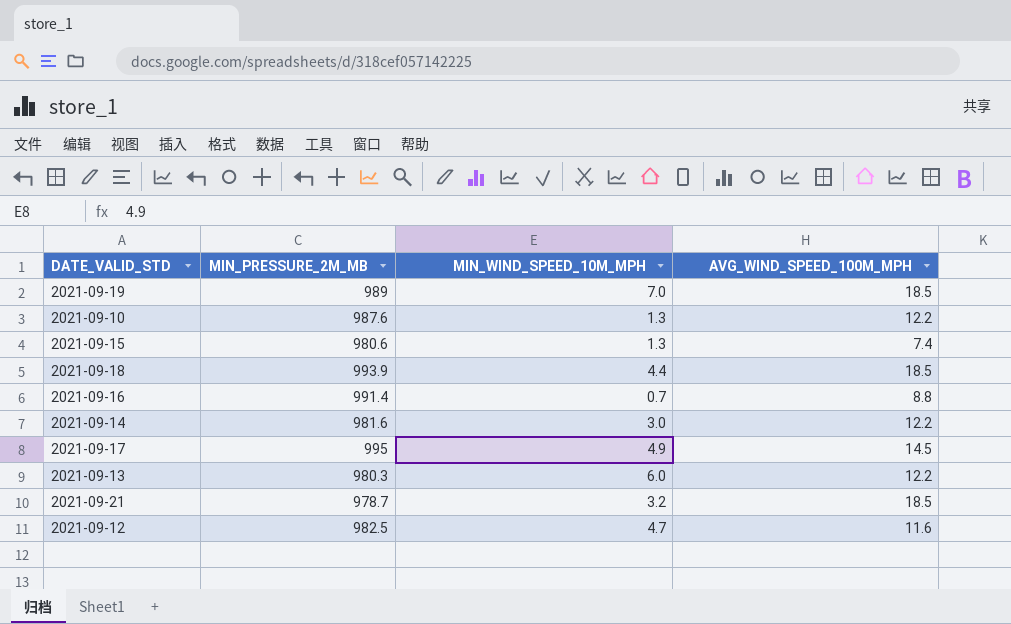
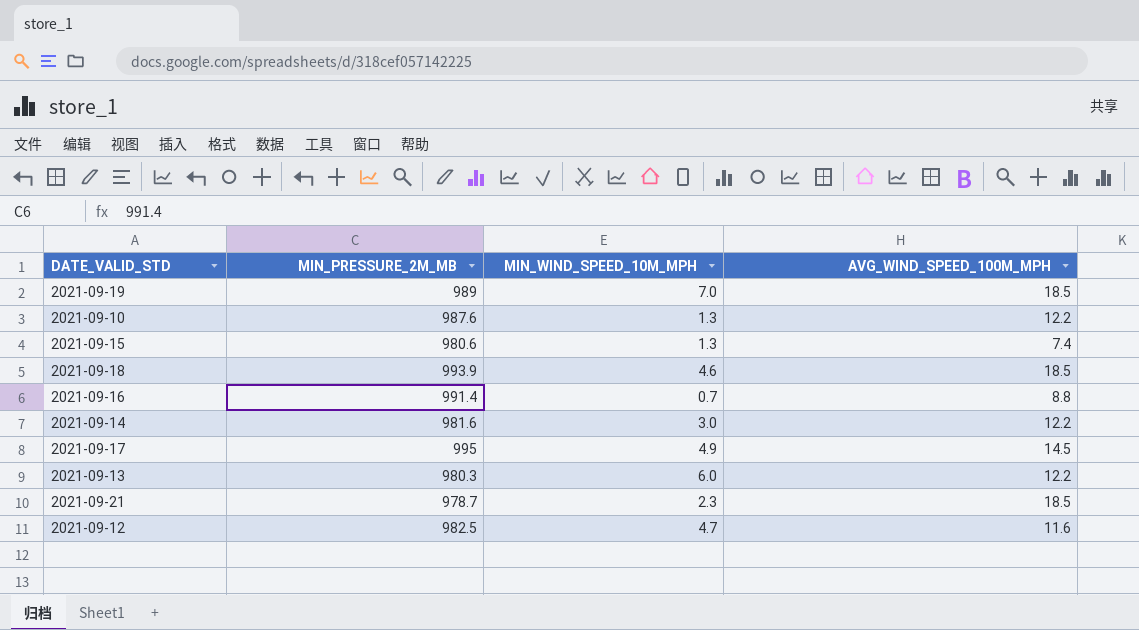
2021-09-18 | MIN_WIND_SPEED_10M_MPH: 4.4 -> 4.6
2021-09-21 | MIN_WIND_SPEED_10M_MPH: 3.2 -> 2.3

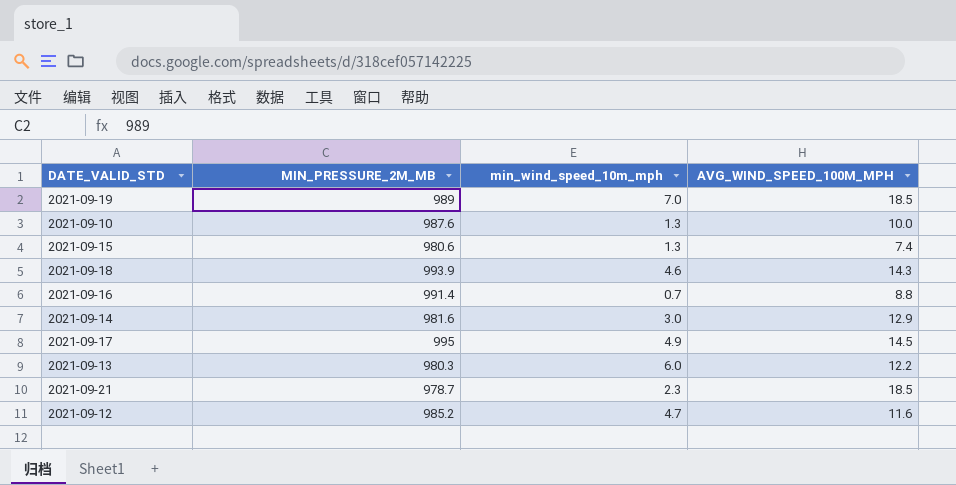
column name: MIN_WIND_SPEED_10M_MPH -> min_wind_speed_10m_mph
2021-09-10 | AVG_WIND_SPEED_100M_MPH: 12.2 -> 10.0
2021-09-18 | AVG_WIND_SPEED_100M_MPH: 18.5 -> 14.3
2021-09-14 | AVG_WIND_SPEED_100M_MPH: 12.2 -> 12.9
2021-09-12 | MIN_PRESSURE_2M_MB: 982.5 -> 985.2

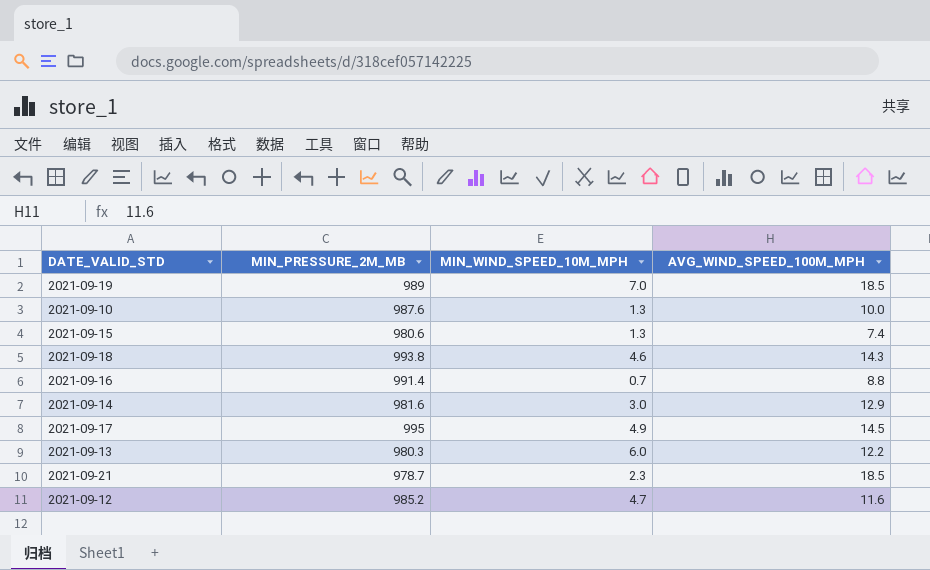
column name: min_wind_speed_10m_mph -> MIN_WIND_SPEED_10M_MPH
2021-09-18 | MIN_PRESSURE_2M_MB: 993.9 -> 993.8

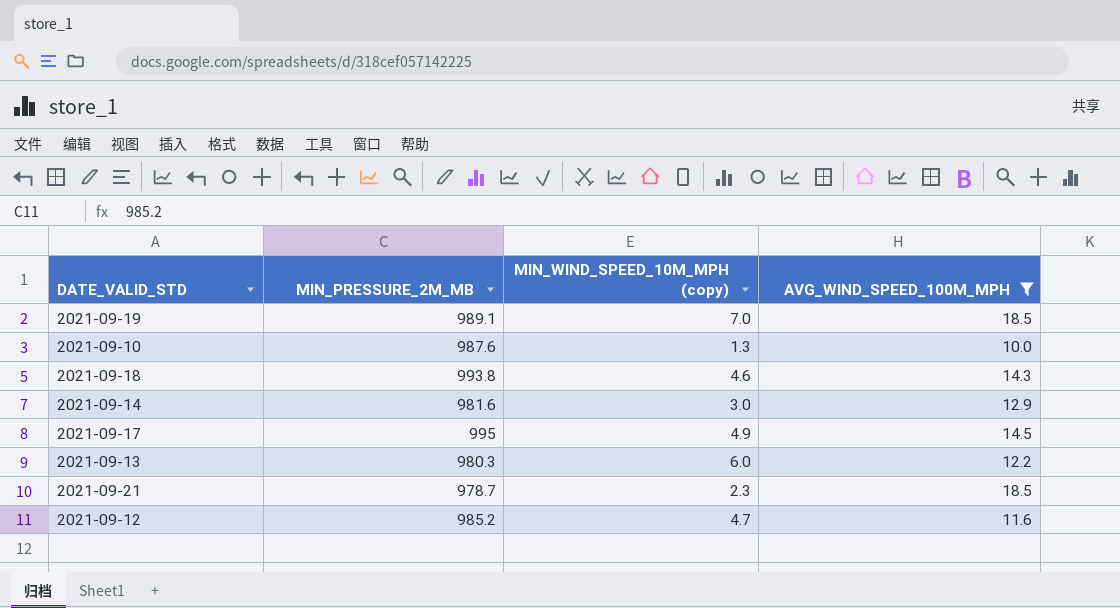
filter: none -> AVG_WIND_SPEED_100M_MPH >= 10.0
column name: MIN_WIND_SPEED_10M_MPH -> MIN_WIND_SPEED_10M_MPH (copy)
2021-09-19 | MIN_PRESSURE_2M_MB: 989 -> 989.1

